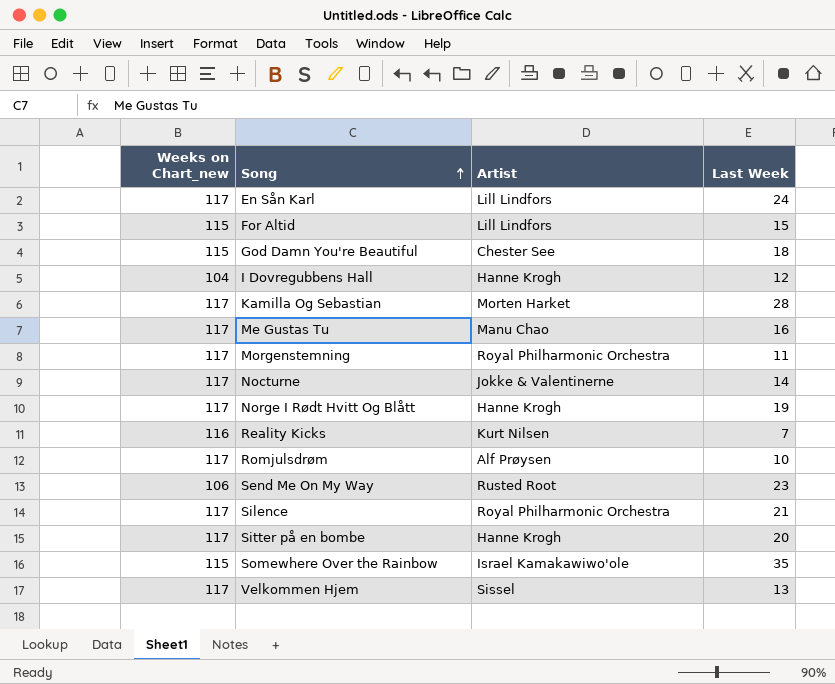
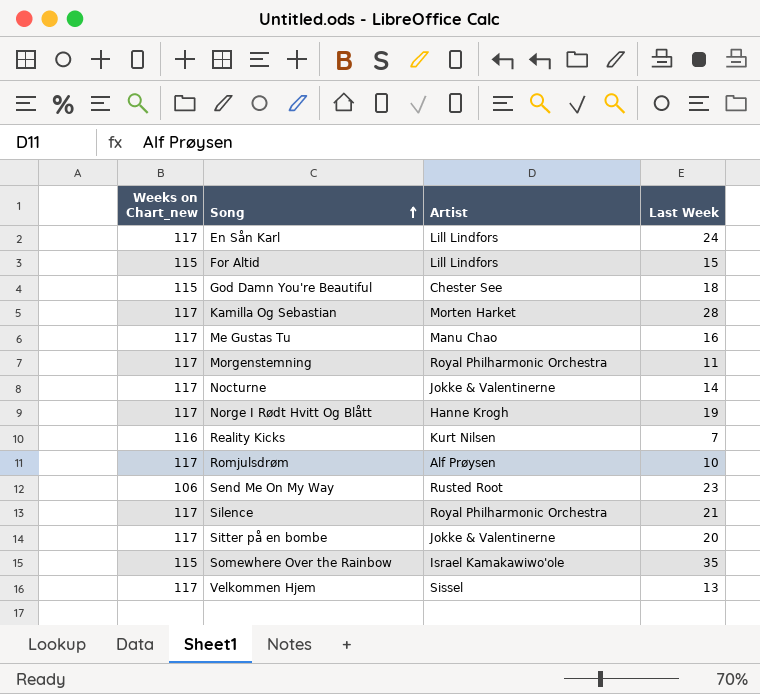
row I Dovregubbens Hall: 104 | Hanne Krogh | 12 -> none
Sitter på en bombe | Artist: Hanne Krogh -> Jokke & Valentinerne

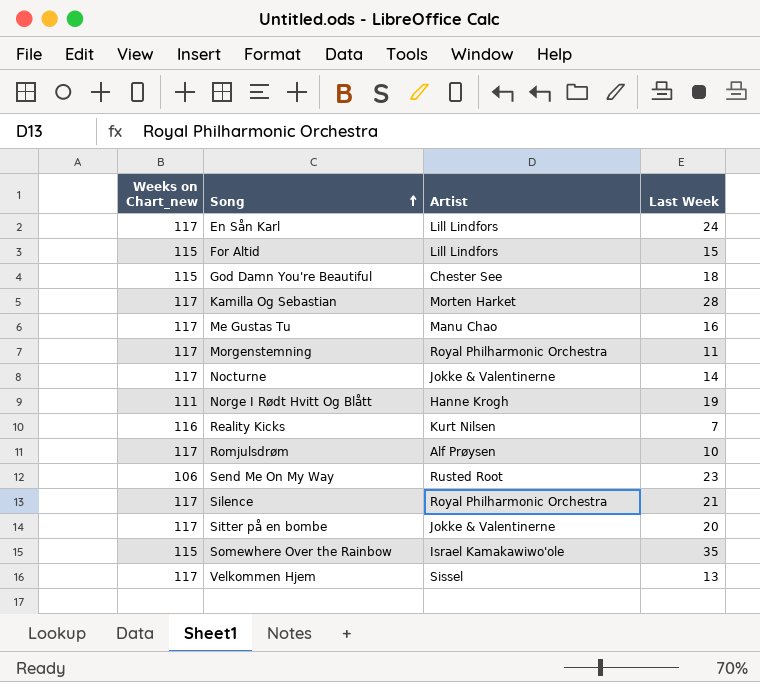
Norge I Rødt Hvitt Og Blått | Weeks on Chart_new: 117 -> 111

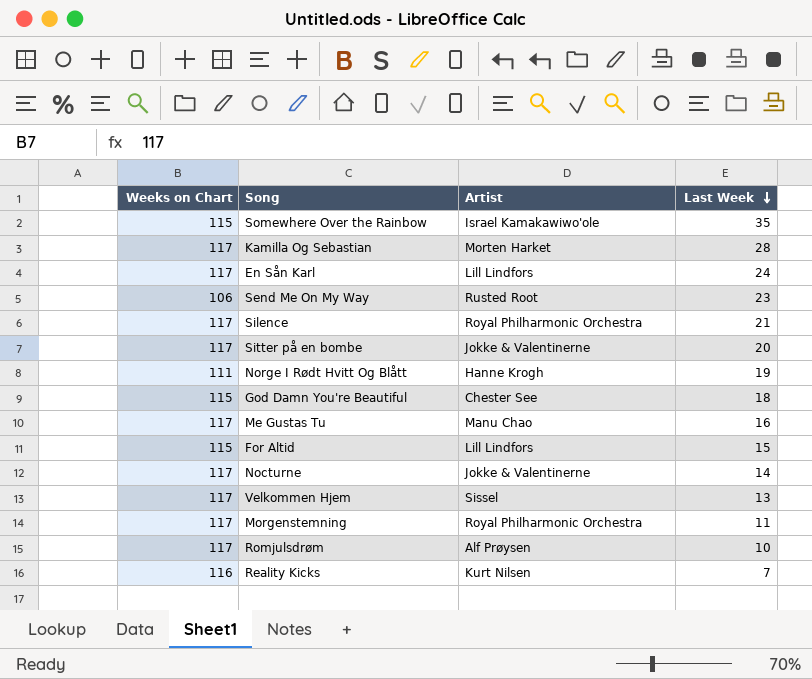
row order: Song ascending -> Last Week descending
column name: Weeks on Chart_new -> Weeks on Chart

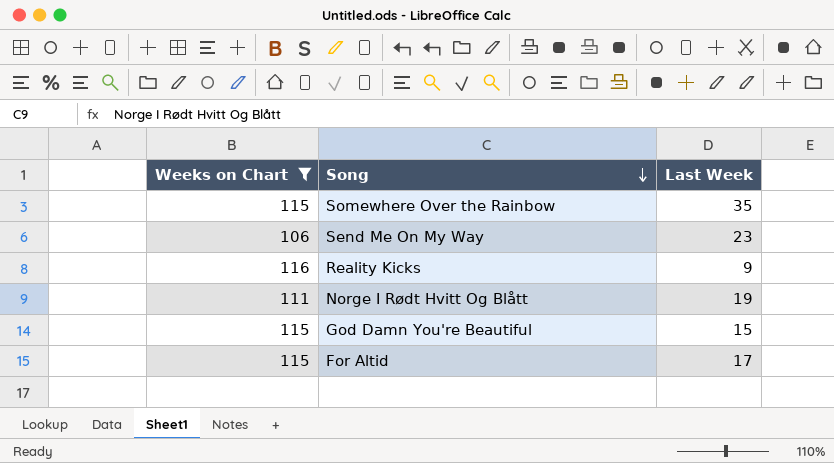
filter: none -> Weeks on Chart != 117
row order: Last Week descending -> Song descending
column Artist | position: 3 -> none
Reality Kicks | Last Week: 7 -> 9
God Damn You're Beautiful | Last Week: 18 -> 15
For Altid | Last Week: 15 -> 17

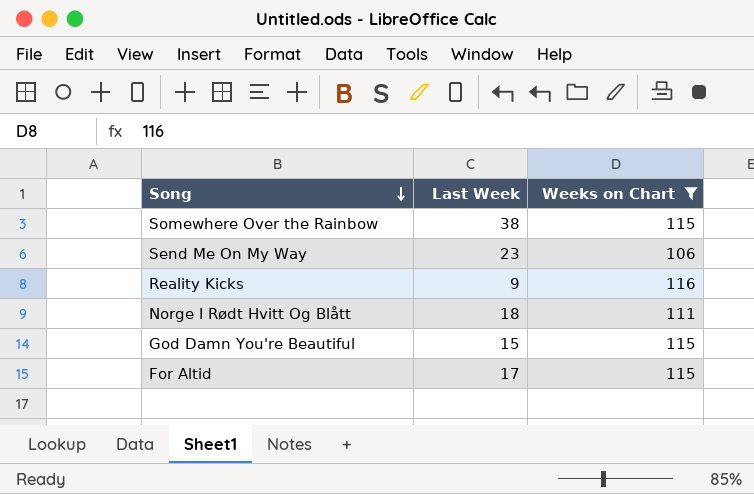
column Weeks on Chart | position: 1 -> 3
Somewhere Over the Rainbow | Last Week: 35 -> 38
Norge I Rødt Hvitt Og Blått | Last Week: 19 -> 18

